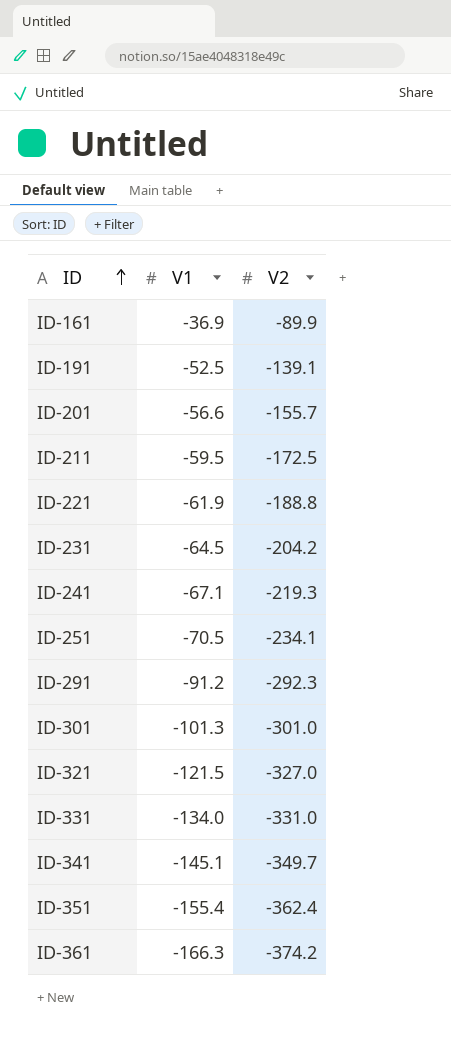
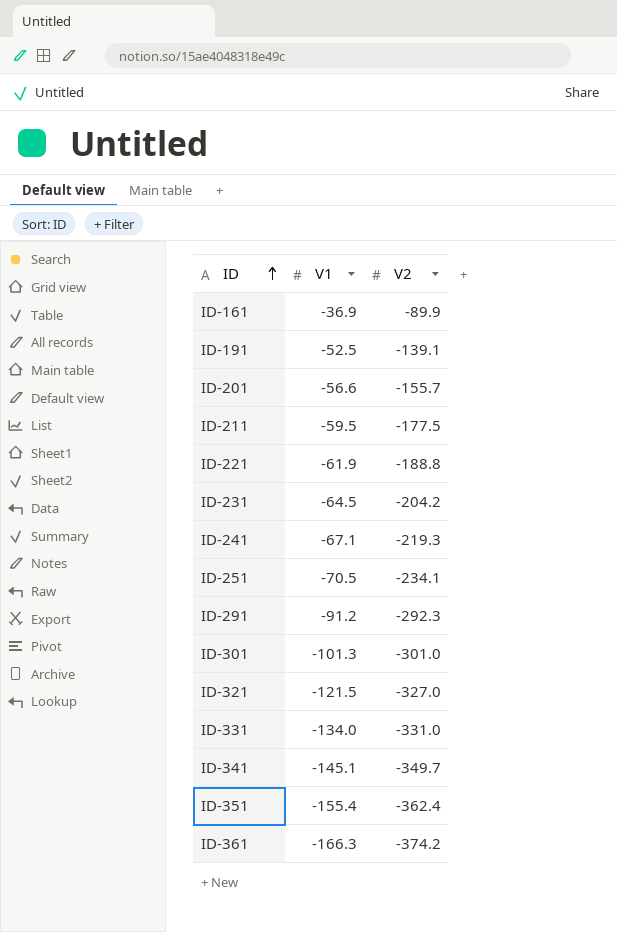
ID-211 | V2: -172.5 -> -177.5

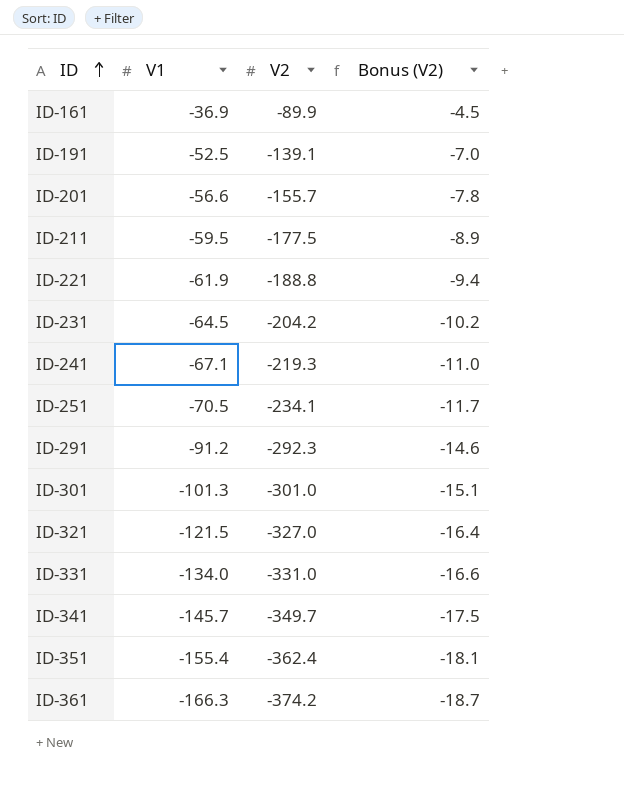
column Bonus (V2) | formula: none -> [V2] * 0.05
ID-341 | V1: -145.1 -> -145.7

